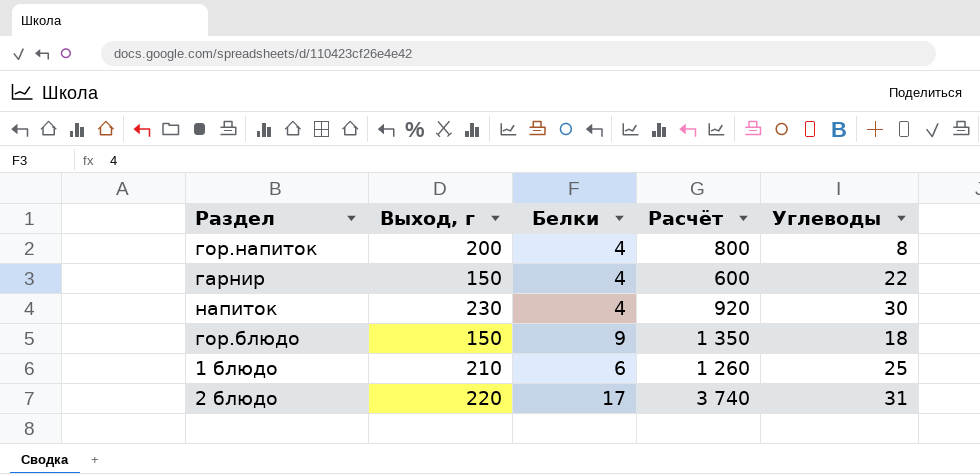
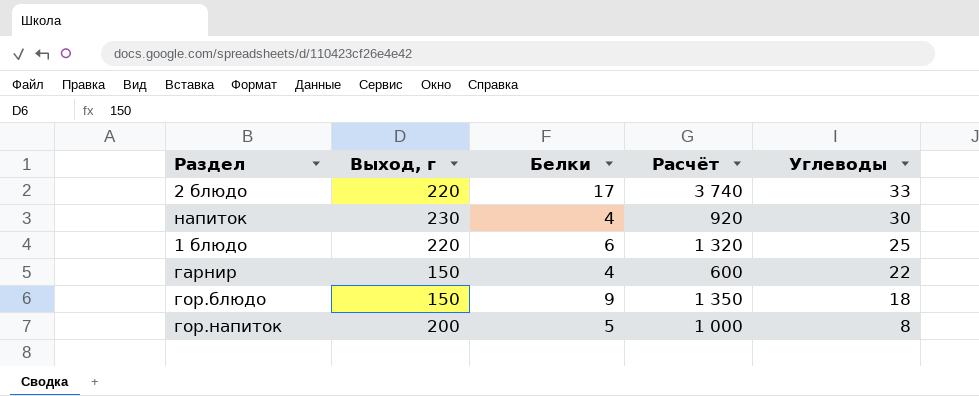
row order: none -> Углеводы descending
2 блюдо | Углеводы: 31 -> 33
1 блюдо | Выход, г: 210 -> 220
1 блюдо | Расчёт: 1 260 -> 1 320
гор.напиток | Белки: 4 -> 5
гор.напиток | Расчёт: 800 -> 1 000

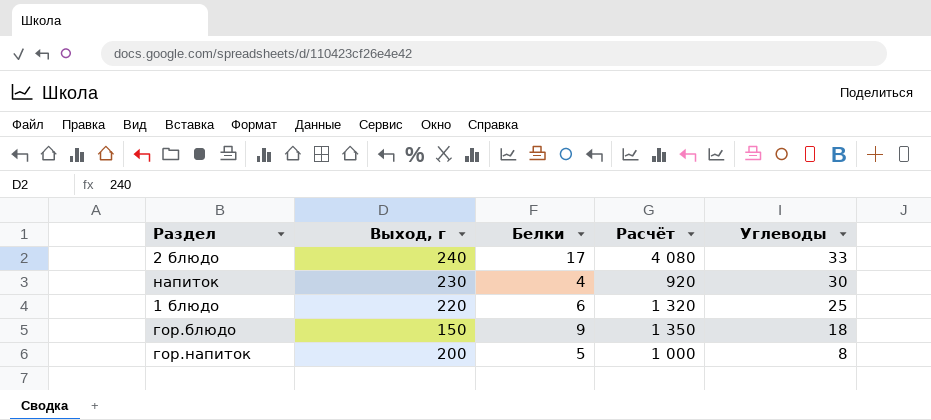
row гарнир: 150 | 4 | 600 | 22 -> none
2 блюдо | Выход, г: 220 -> 240
2 блюдо | Расчёт: 3 740 -> 4 080

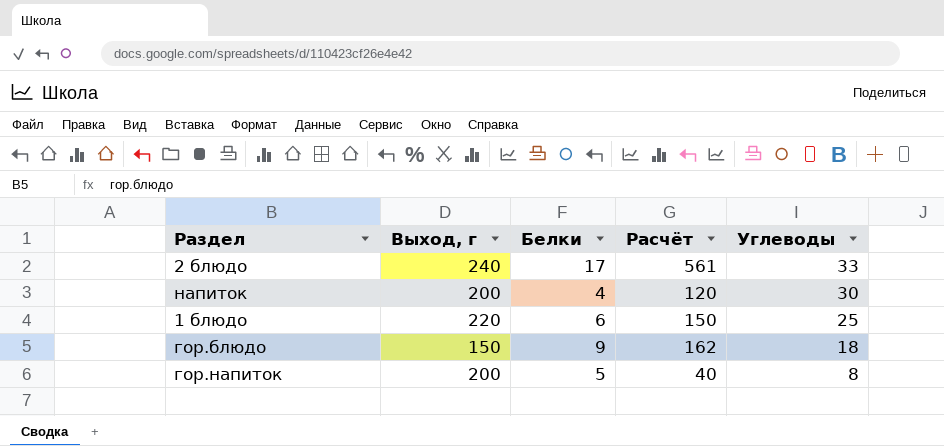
column Расчёт | formula: [Выход, г] * [Белки] -> [Белки] * [Углеводы]
напиток | Выход, г: 230 -> 200

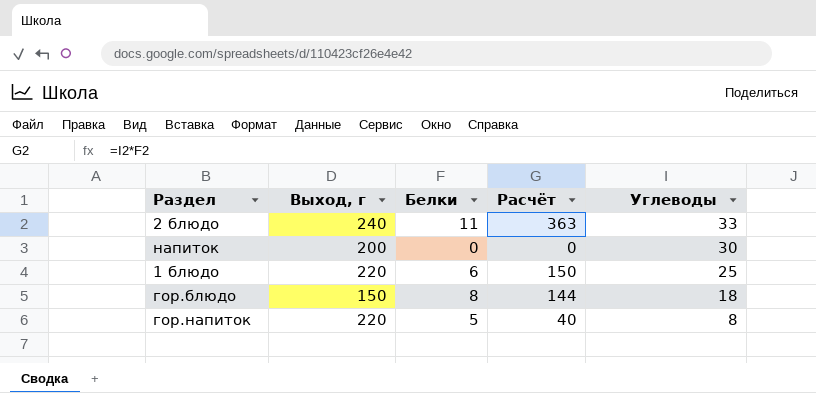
2 блюдо | Белки: 17 -> 11
2 блюдо | Расчёт: 561 -> 363
напиток | Белки: 4 -> 0
напиток | Расчёт: 120 -> 0
гор.блюдо | Белки: 9 -> 8
гор.блюдо | Расчёт: 162 -> 144
гор.напиток | Выход, г: 200 -> 220

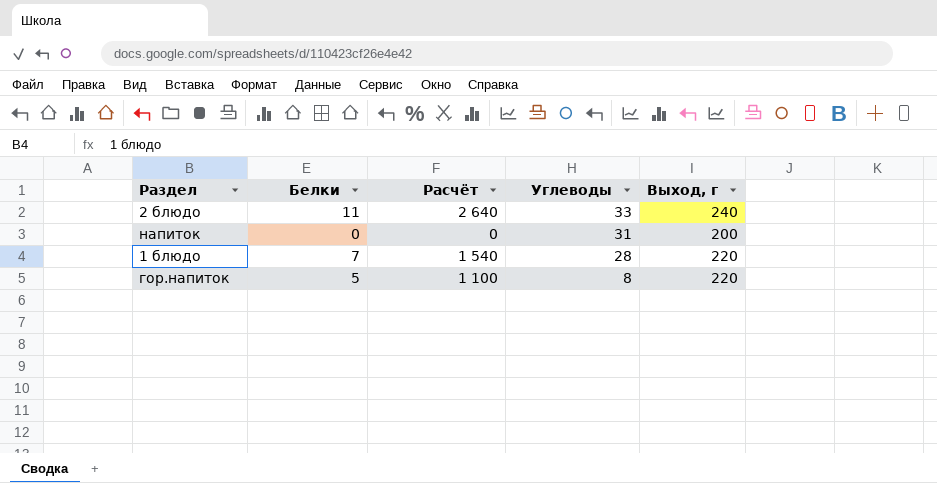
column Расчёт | formula: [Белки] * [Углеводы] -> [Белки] * [Выход, г]
column Выход, г | position: 2 -> 5
row гор.блюдо: 150 | 8 | 144 | 18 -> none
напиток | Углеводы: 30 -> 31
1 блюдо | Белки: 6 -> 7
1 блюдо | Углеводы: 25 -> 28

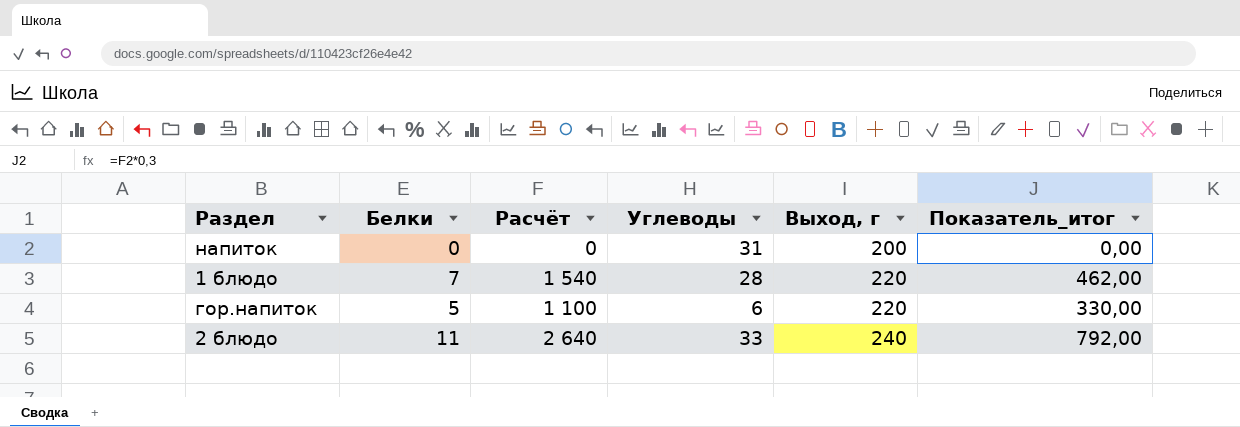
row order: Углеводы descending -> Выход, г ascending
column Показатель_итог | formula: none -> [Расчёт] * 0,3
гор.напиток | Углеводы: 8 -> 6

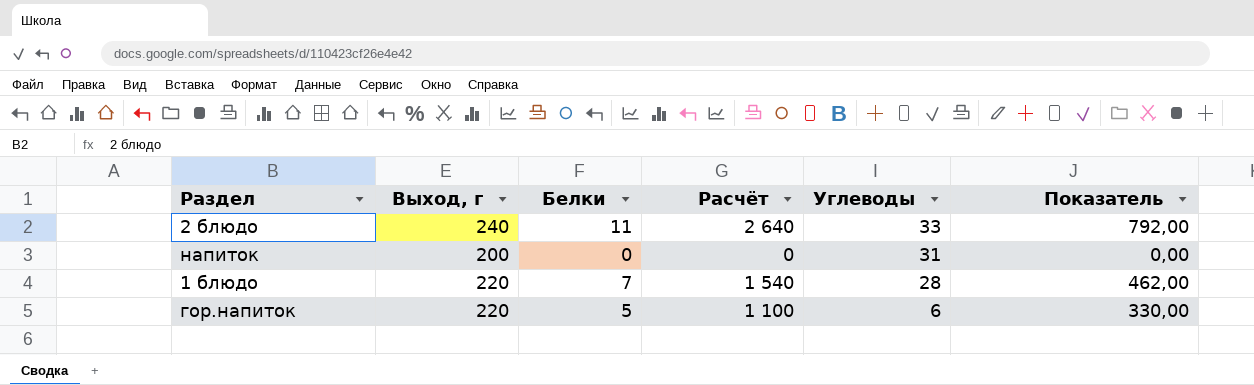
row order: Выход, г ascending -> Углеводы descending
column Выход, г | position: 5 -> 2
column name: Показатель_итог -> Показатель

